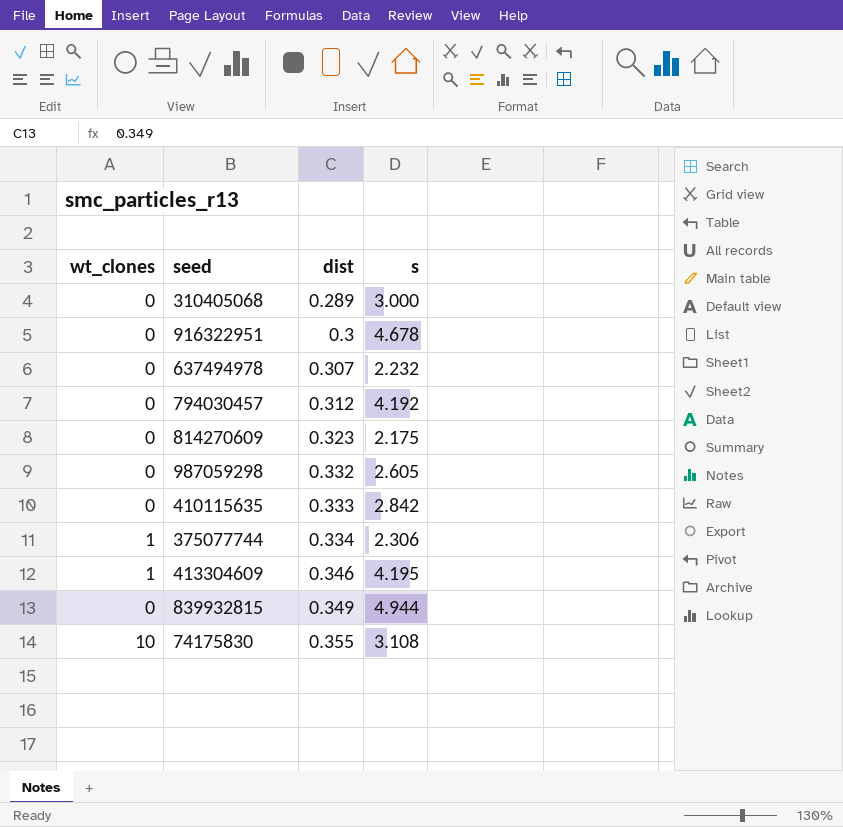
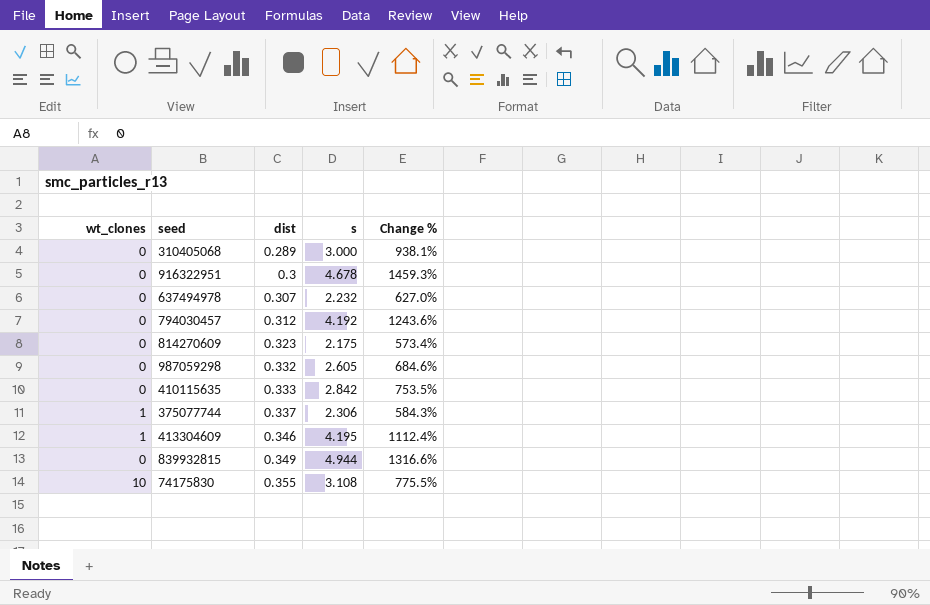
column Change % | formula: none -> ([s] - [dist]) / [dist]
375077744 | dist: 0.334 -> 0.337

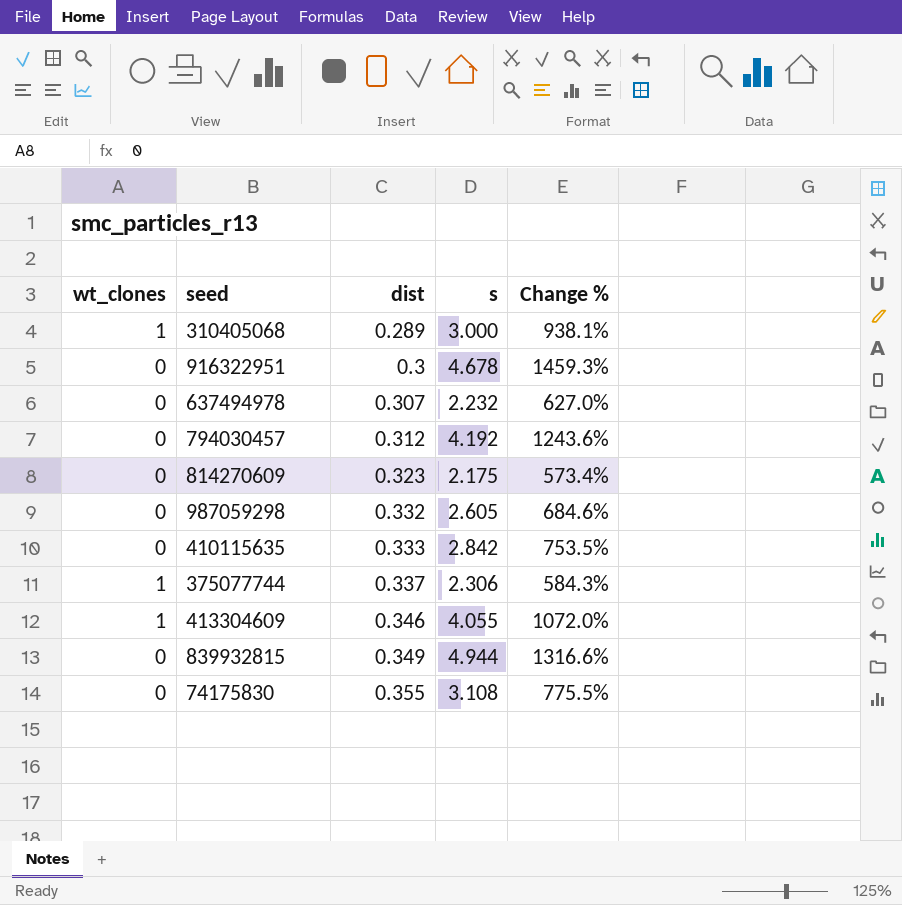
310405068 | wt_clones: 0 -> 1
413304609 | s: 4.195 -> 4.055
413304609 | Change %: 1112.4% -> 1072.0%
74175830 | wt_clones: 10 -> 0

